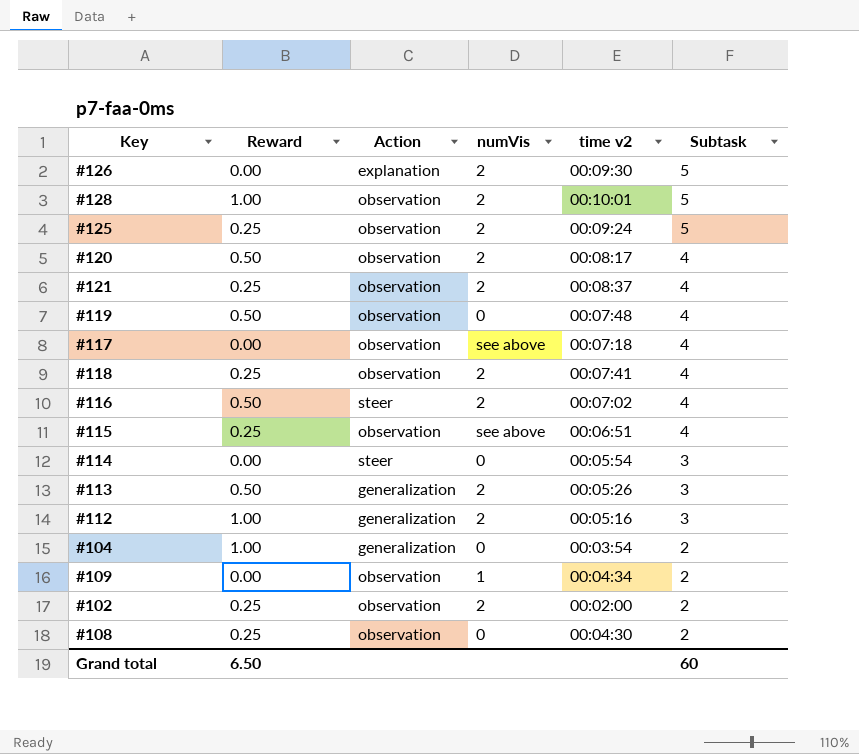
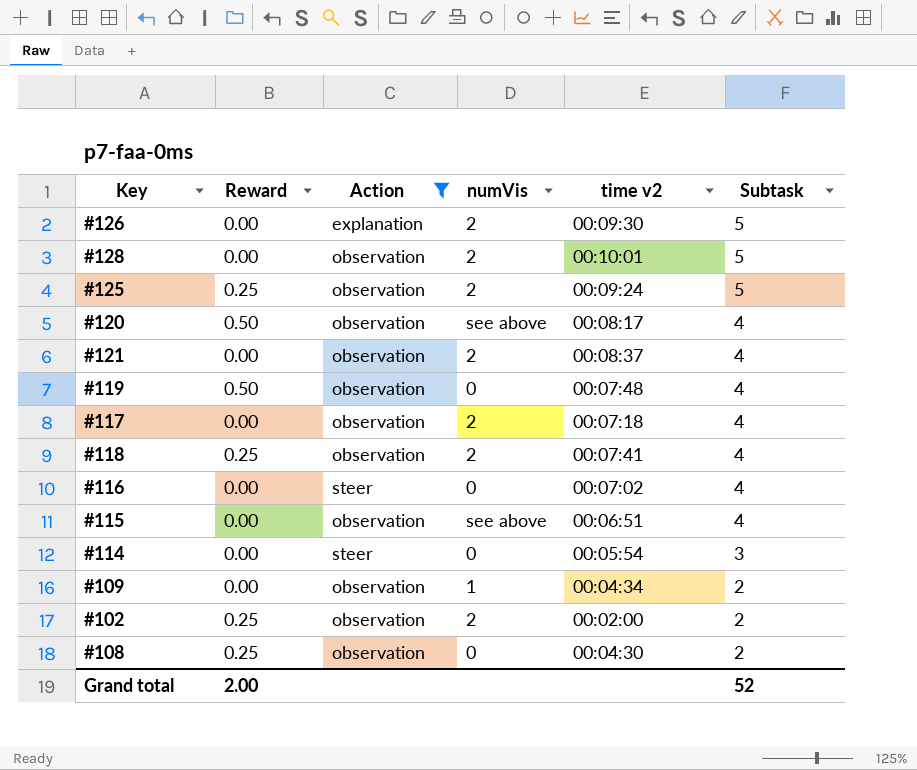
filter: none -> Action != generalization
#128 | Reward: 1.00 -> 0.00
#120 | numVis: 2 -> see above
#121 | Reward: 0.25 -> 0.00
#117 | numVis: see above -> 2
#116 | Reward: 0.50 -> 0.00
#116 | numVis: 2 -> 0
#115 | Reward: 0.25 -> 0.00
Grand total | Reward: 6.50 -> 2.00
Grand total | Subtask: 60 -> 52

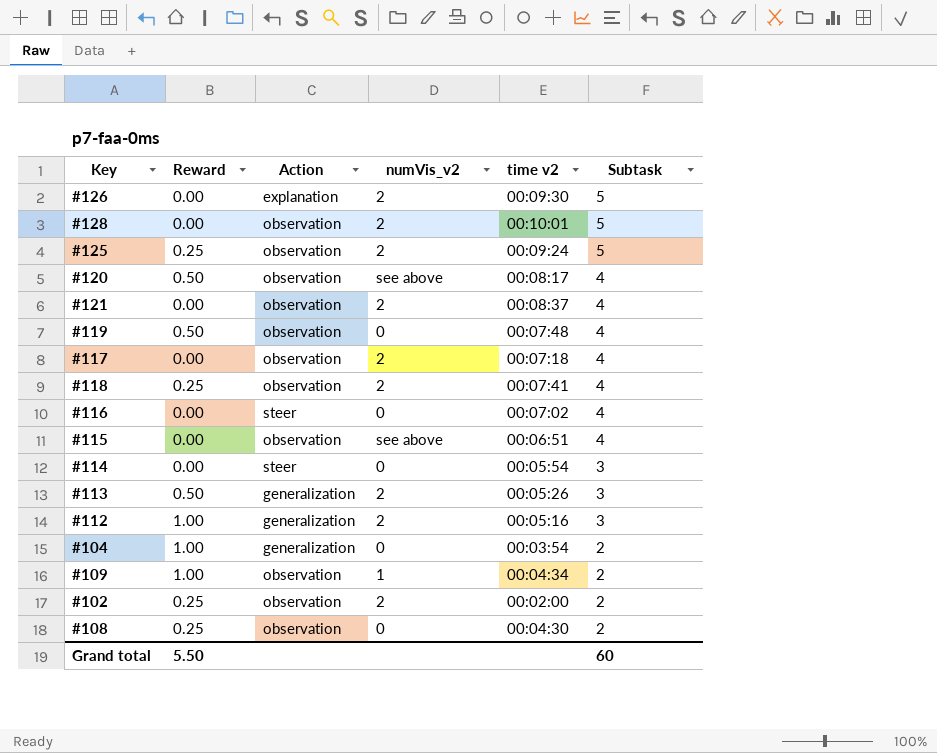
filter: Action != generalization -> none
column name: numVis -> numVis_v2
#109 | Reward: 0.00 -> 1.00
Grand total | Reward: 2.00 -> 5.50
Grand total | Subtask: 52 -> 60

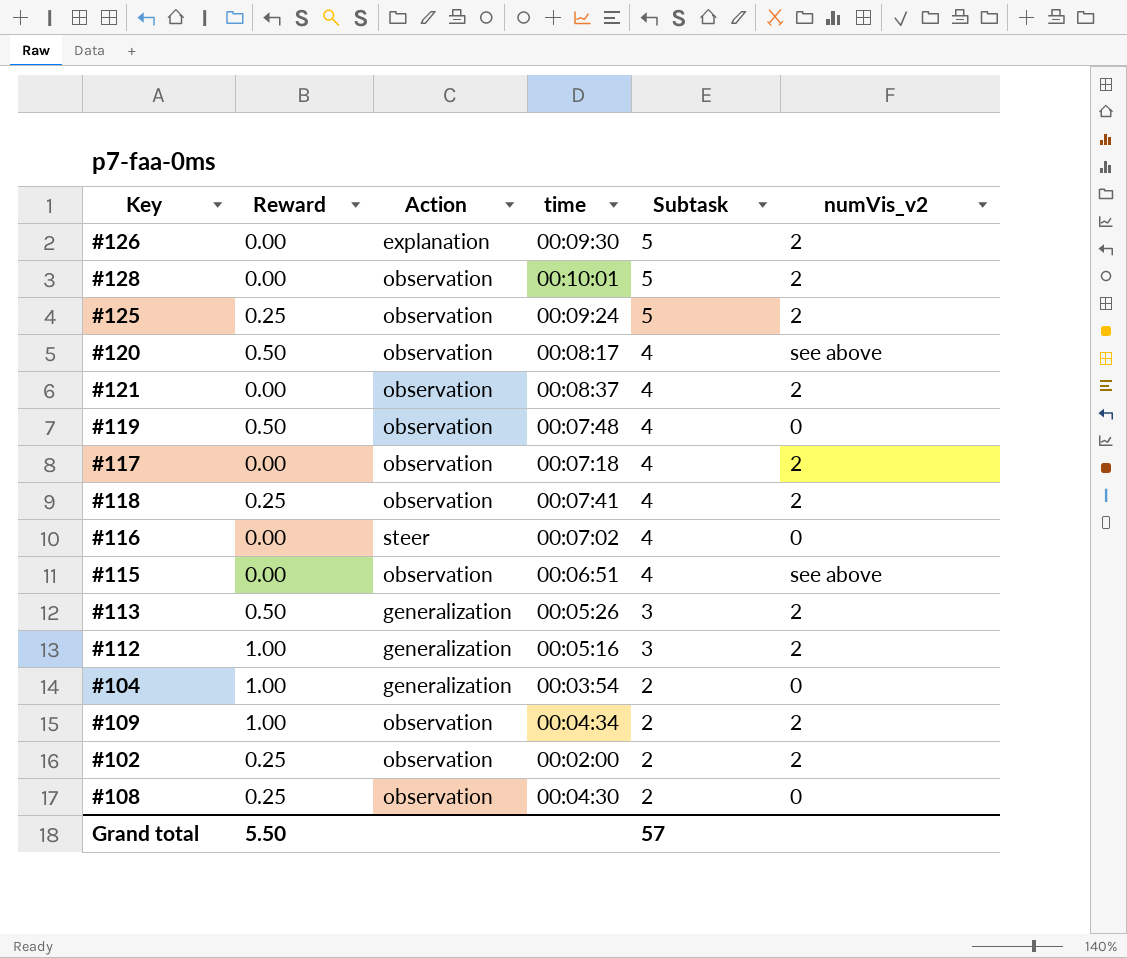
column name: time v2 -> time
column numVis_v2 | position: 4 -> 6
row #114: 0.00 | steer | 0 | 00:05:54 | 3 -> none
#109 | numVis_v2: 1 -> 2
Grand total | Subtask: 60 -> 57

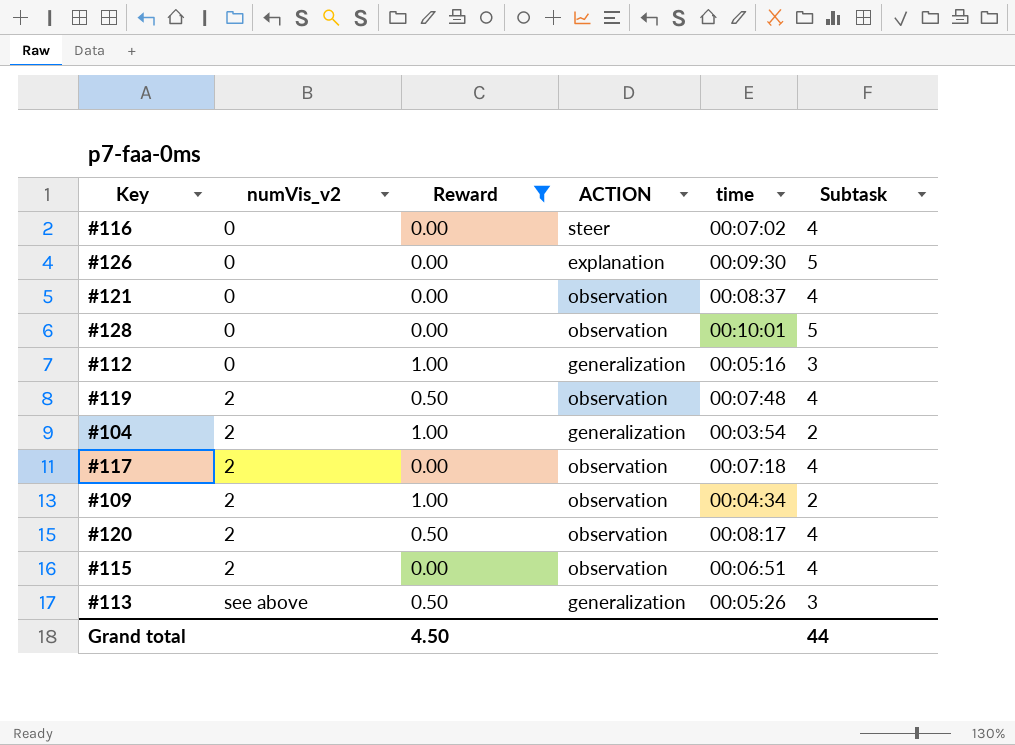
filter: none -> Reward != 0.25
row order: Subtask descending -> numVis_v2 ascending
column numVis_v2 | position: 6 -> 2
column name: Action -> ACTION
#126 | numVis_v2: 2 -> 0
#121 | numVis_v2: 2 -> 0
#128 | numVis_v2: 2 -> 0
#112 | numVis_v2: 2 -> 0
#119 | numVis_v2: 0 -> 2
#104 | numVis_v2: 0 -> 2
#120 | numVis_v2: see above -> 2
#115 | numVis_v2: see above -> 2
#113 | numVis_v2: 2 -> see above
Grand total | Reward: 5.50 -> 4.50
Grand total | Subtask: 57 -> 44

